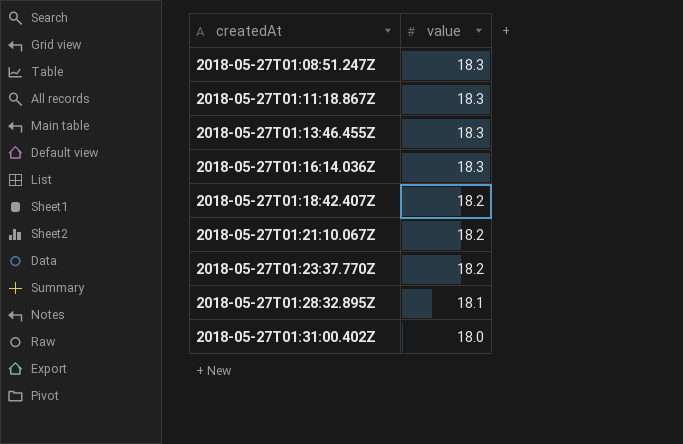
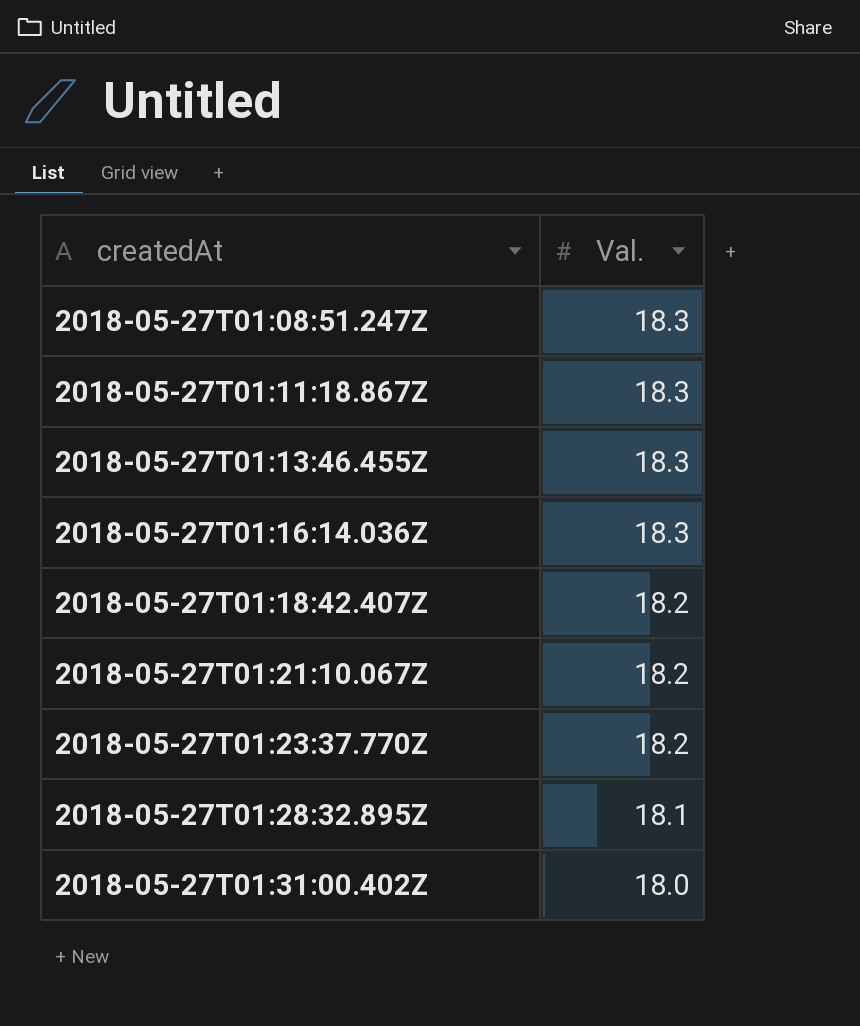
column name: value -> Val.

